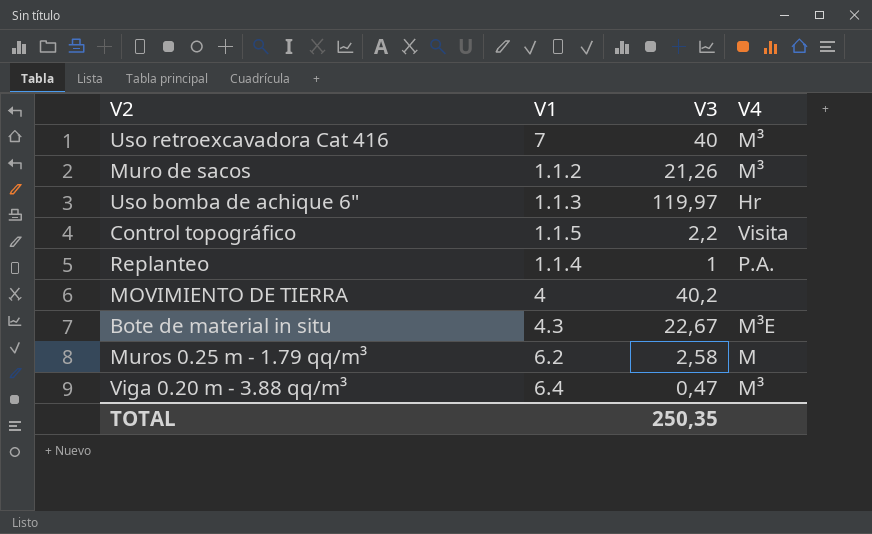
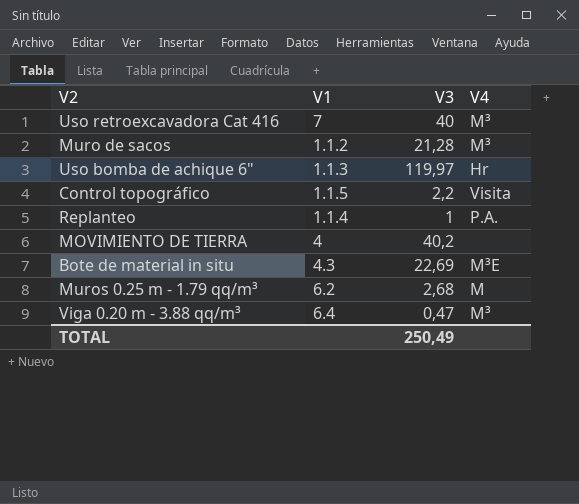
Muro de sacos | V3: 21,26 -> 21,28
Bote de material in situ | V3: 22,67 -> 22,69
Muros 0.25 m - 1.79 qq/m³ | V3: 2,58 -> 2,68
TOTAL | V3: 250,35 -> 250,49

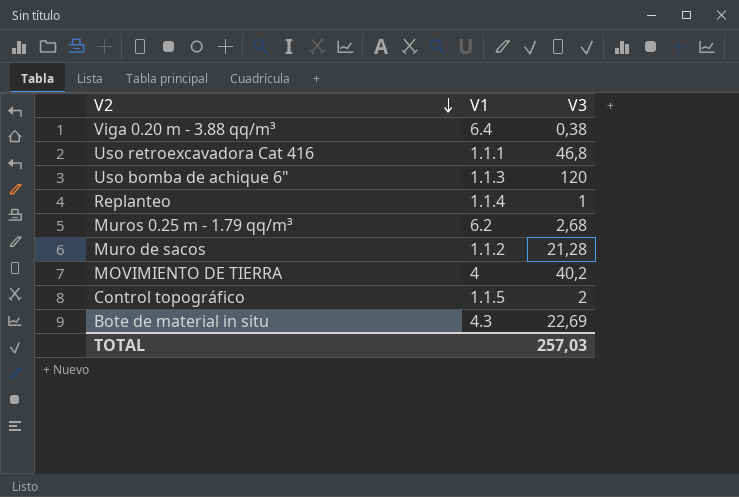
row order: none -> V2 descending
column V4 | position: 4 -> none
Viga 0.20 m - 3.88 qq/m³ | V3: 0,47 -> 0,38
Uso retroexcavadora Cat 416 | V1: 7 -> 1.1.1
Uso retroexcavadora Cat 416 | V3: 40 -> 46,8
Uso bomba de achique 6" | V3: 119,97 -> 120
Control topográfico | V3: 2,2 -> 2
TOTAL | V3: 250,49 -> 257,03

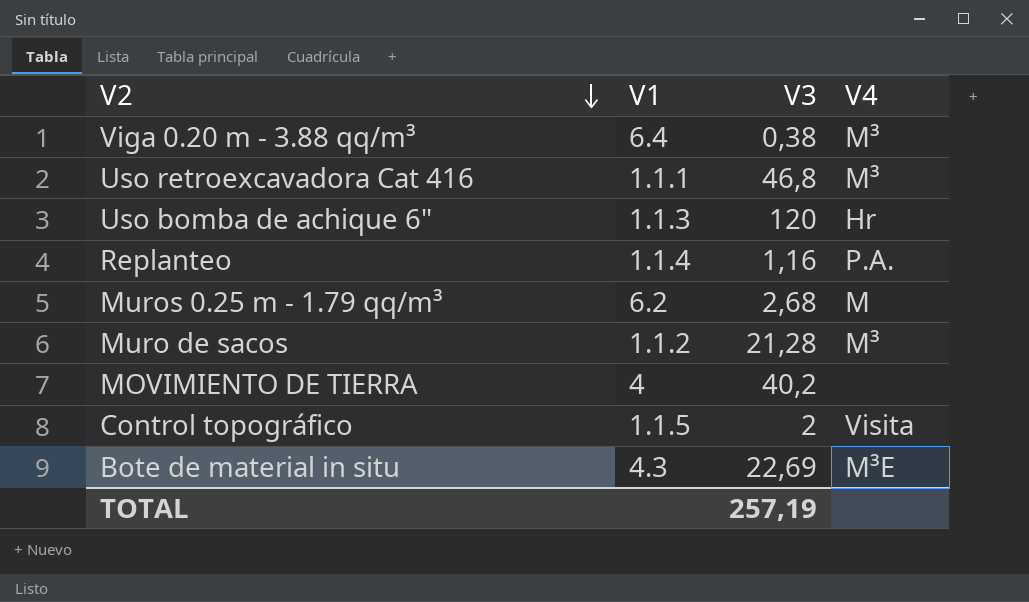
column V4 | position: none -> 4
Replanteo | V3: 1 -> 1,16
TOTAL | V3: 257,03 -> 257,19

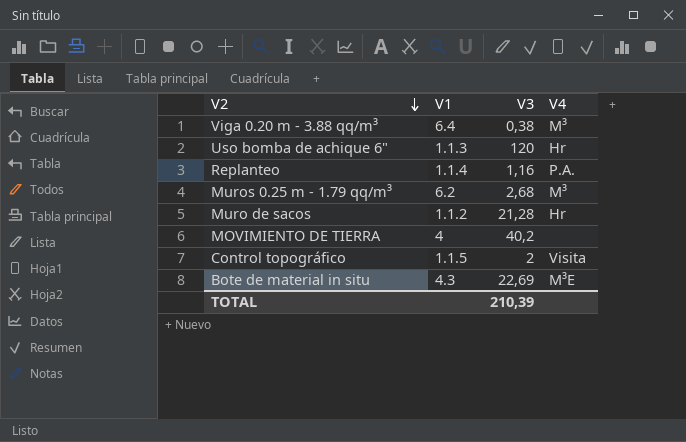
row Uso retroexcavadora Cat 416: 1.1.1 | 46,8 | M³ -> none
Muros 0.25 m - 1.79 qq/m³ | V4: M -> M³
Muro de sacos | V4: M³ -> Hr
TOTAL | V3: 257,19 -> 210,39

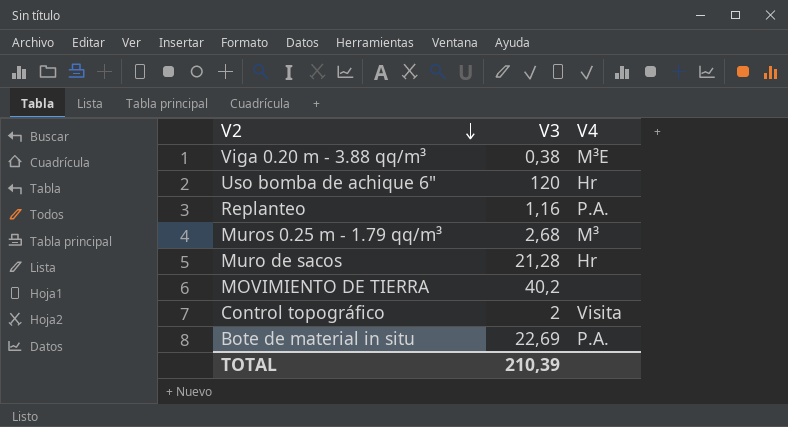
column V1 | position: 2 -> none
Viga 0.20 m - 3.88 qq/m³ | V4: M³ -> M³E
Bote de material in situ | V4: M³E -> P.A.

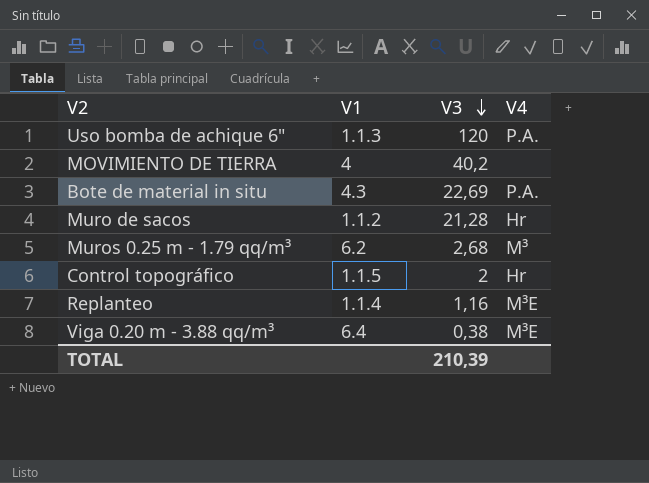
row order: V2 descending -> V3 descending
column V1 | position: none -> 2
Uso bomba de achique 6" | V4: Hr -> P.A.
Control topográfico | V4: Visita -> Hr
Replanteo | V4: P.A. -> M³E

